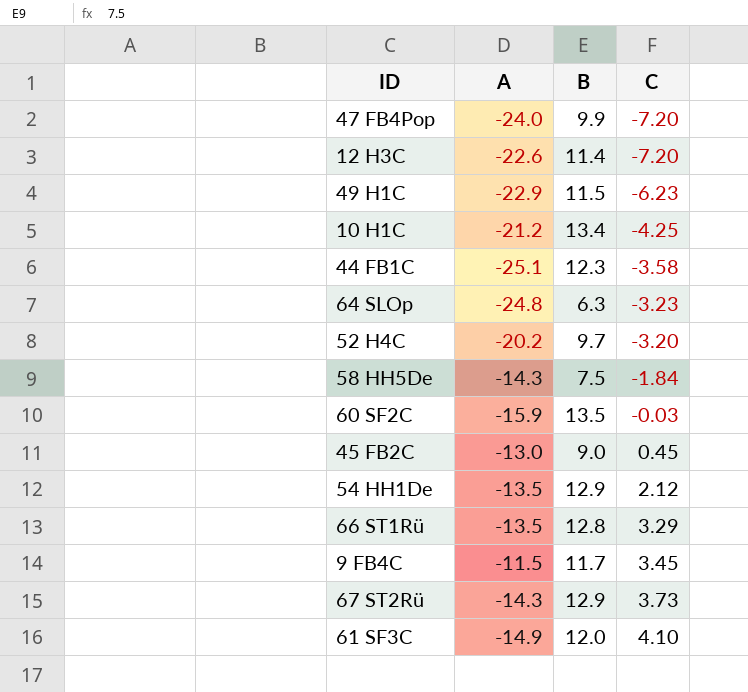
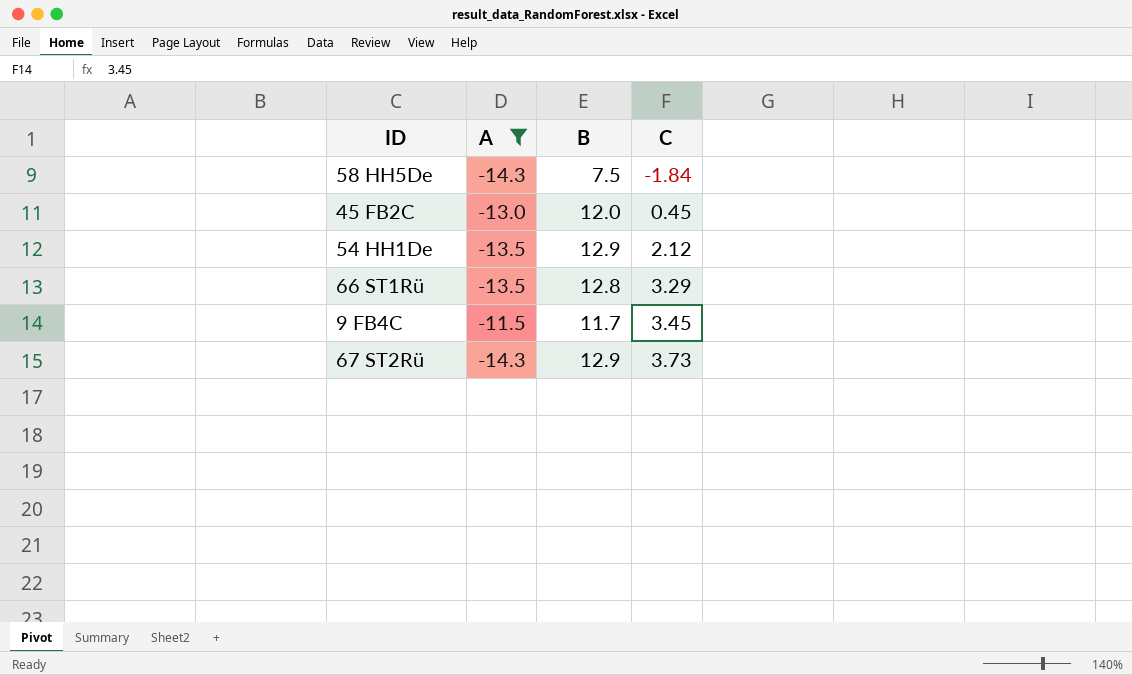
filter: none -> A >= -14.3
45 FB2C | B: 9.0 -> 12.0

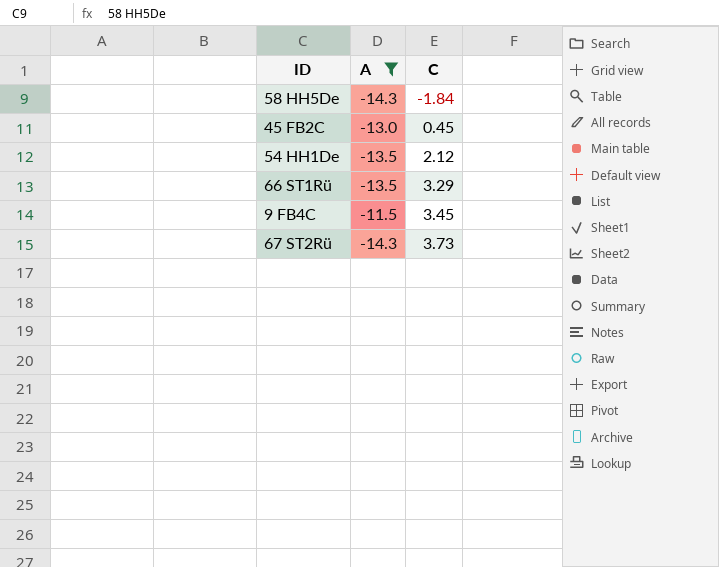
column B | position: 3 -> none

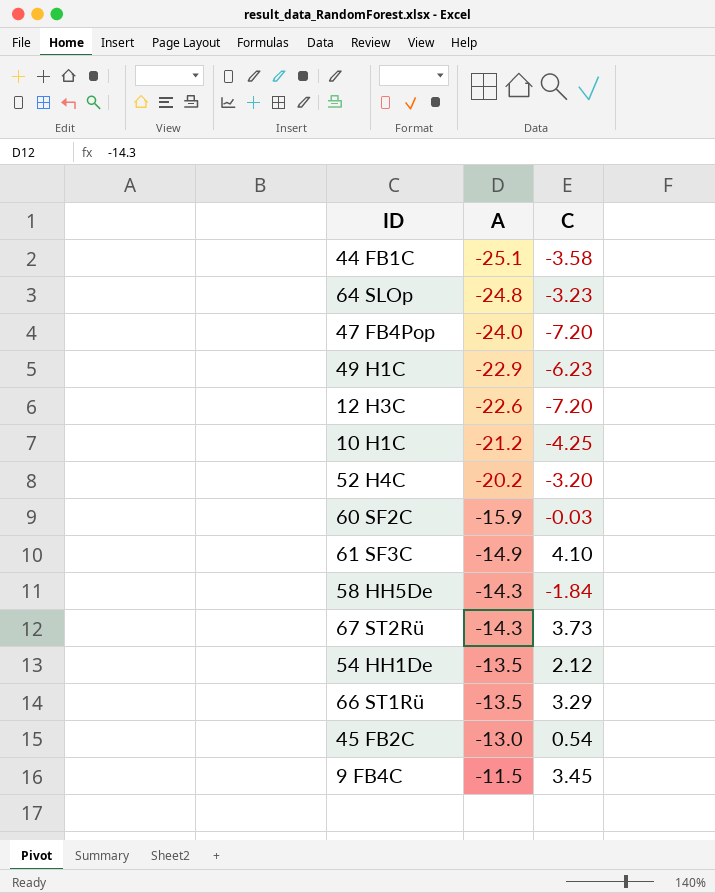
filter: A >= -14.3 -> none
row order: C ascending -> A ascending
45 FB2C | C: 0.45 -> 0.54

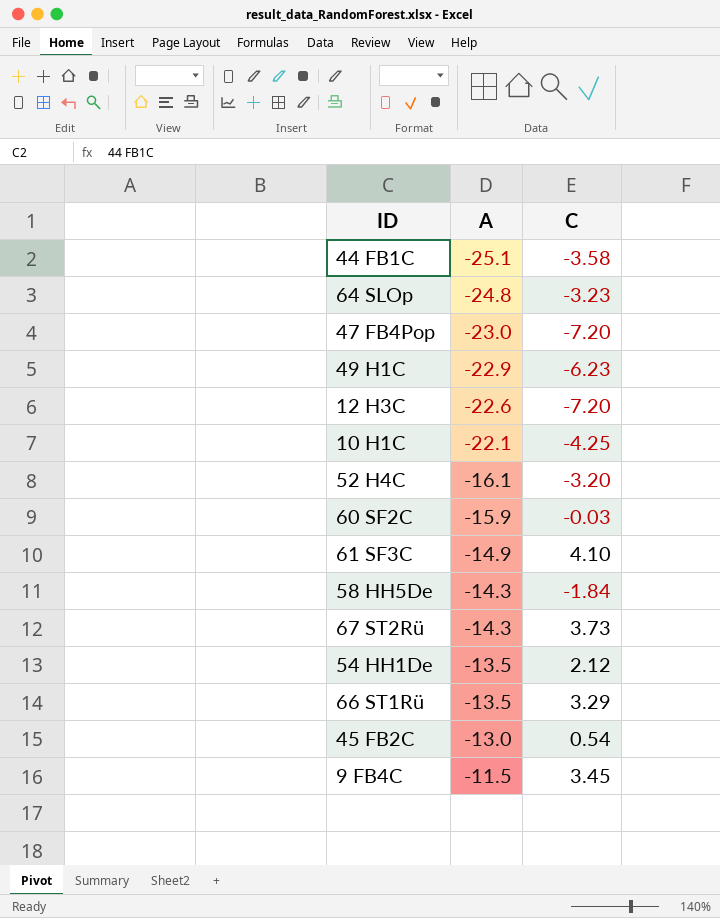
47 FB4Pop | A: -24.0 -> -23.0
10 H1C | A: -21.2 -> -22.1
52 H4C | A: -20.2 -> -16.1

